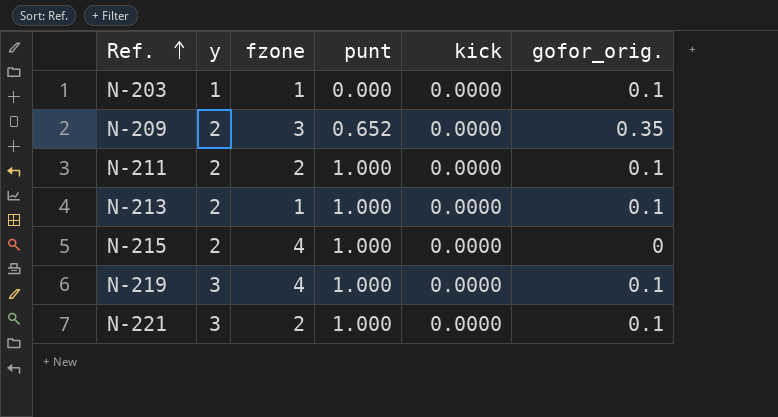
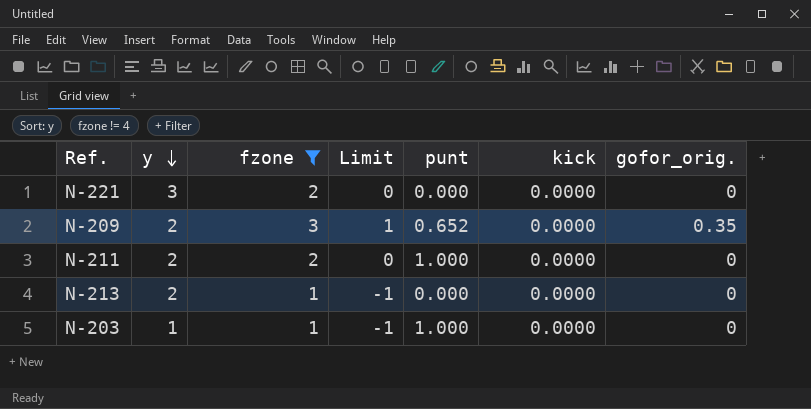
filter: none -> fzone != 4
row order: Ref. ascending -> y descending
column Limit | formula: none -> [fzone] - 2
N-221 | punt: 1.000 -> 0.000
N-221 | gofor_orig.: 0.1 -> 0
N-211 | gofor_orig.: 0.1 -> 0
N-213 | punt: 1.000 -> 0.000
N-213 | gofor_orig.: 0.1 -> 0
N-203 | punt: 0.000 -> 1.000
N-203 | gofor_orig.: 0.1 -> 0

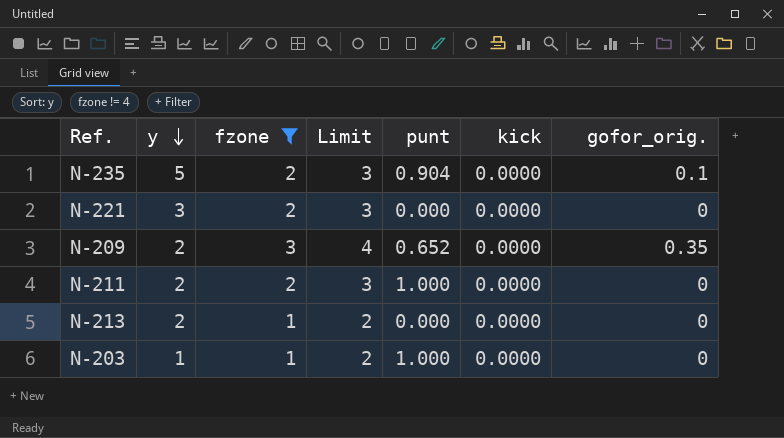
column Limit | formula: [fzone] - 2 -> [fzone] + 1
row N-235: none -> 5 | 2 | 3 | 0.904 | 0.0000 | 0.1

